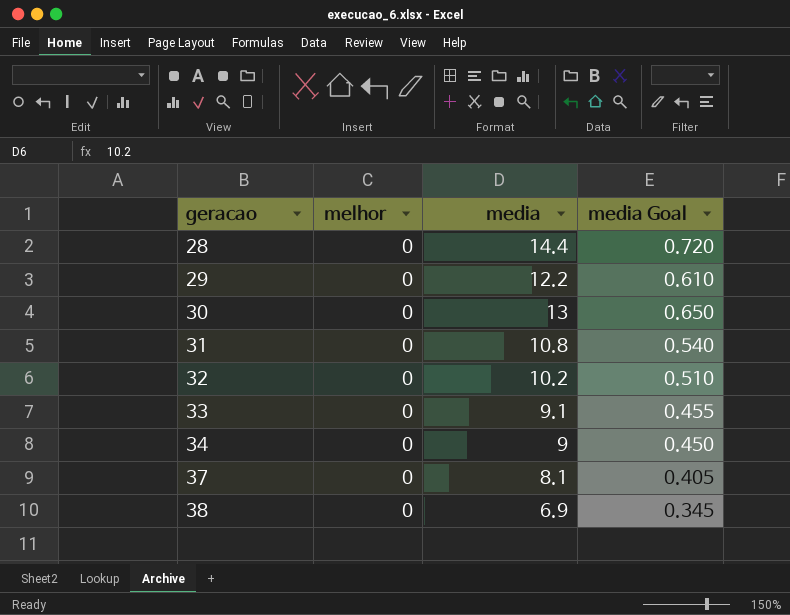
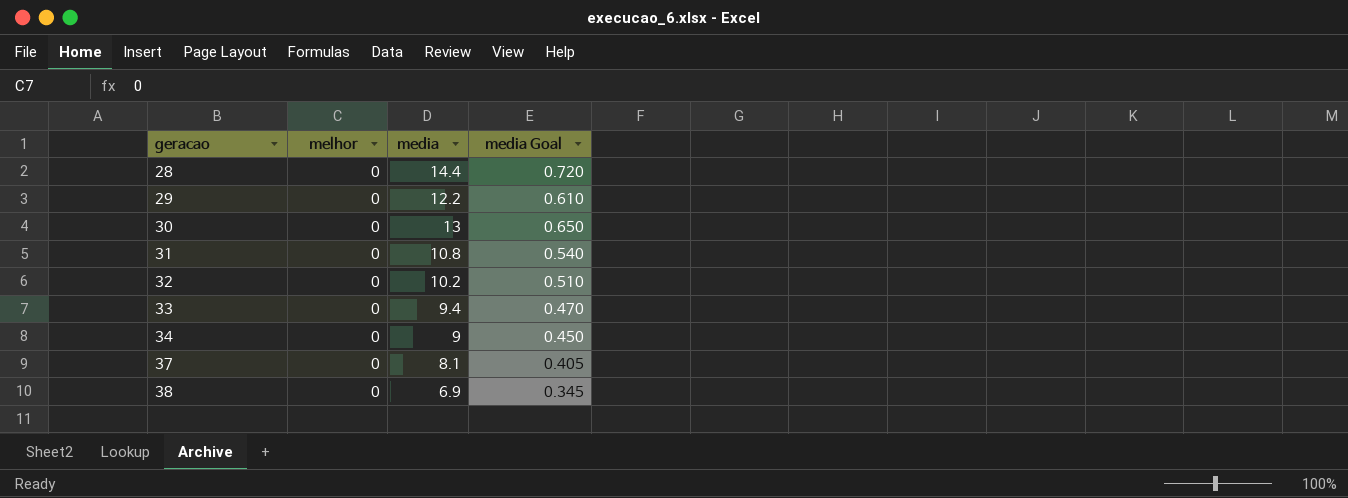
33 | media: 9.1 -> 9.4
33 | media Goal: 0.455 -> 0.470

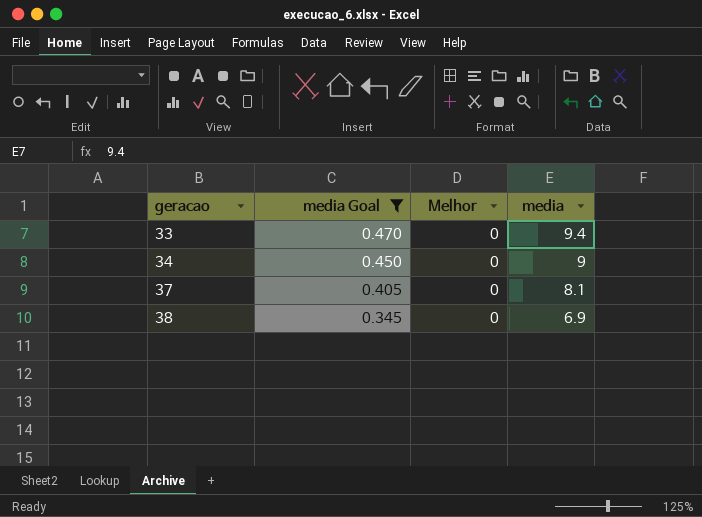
filter: none -> media Goal <= 0.470
column media Goal | position: 4 -> 2
column name: melhor -> Melhor

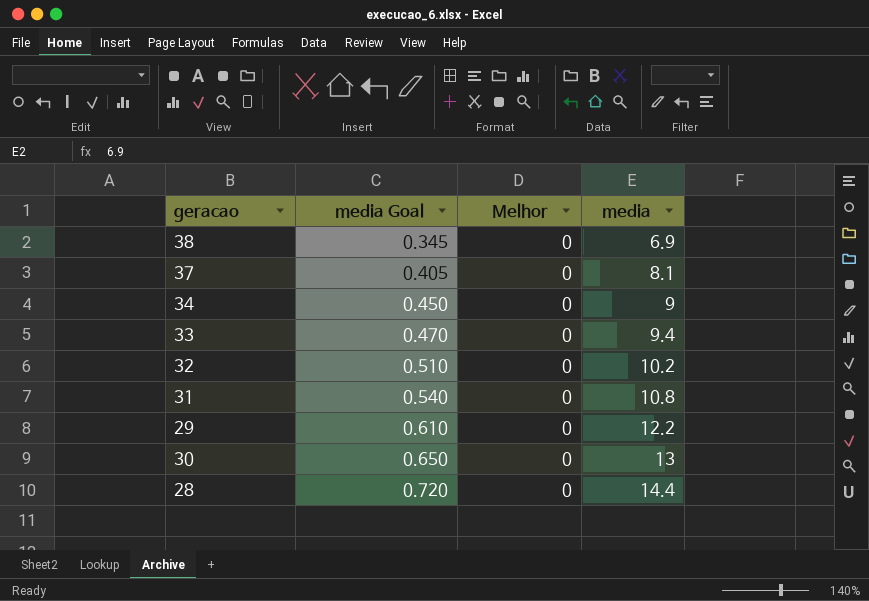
filter: media Goal <= 0.470 -> none
row order: geracao ascending -> media Goal ascending

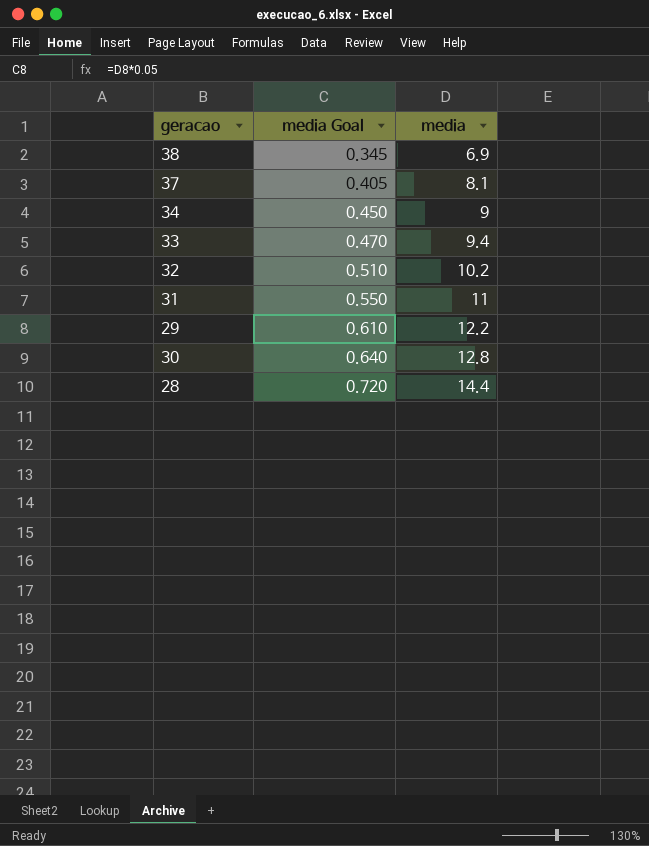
column Melhor | position: 3 -> none
31 | media Goal: 0.540 -> 0.550
31 | media: 10.8 -> 11
30 | media Goal: 0.650 -> 0.640
30 | media: 13 -> 12.8

